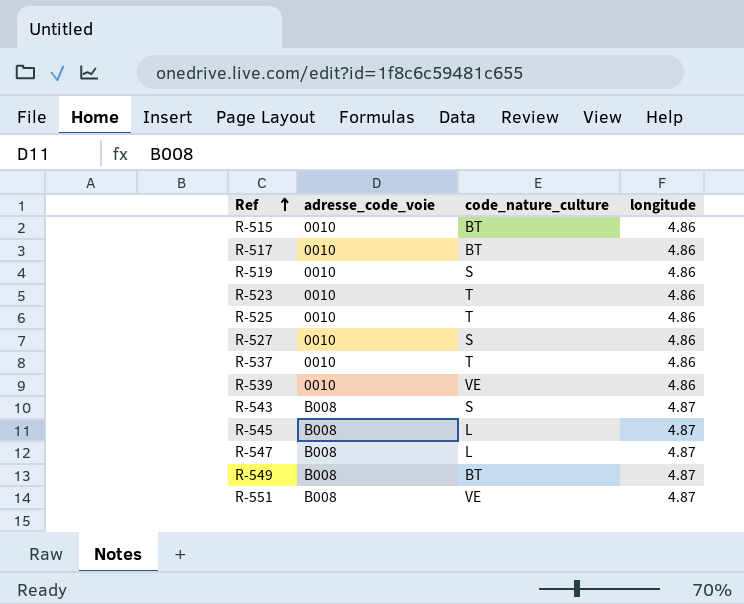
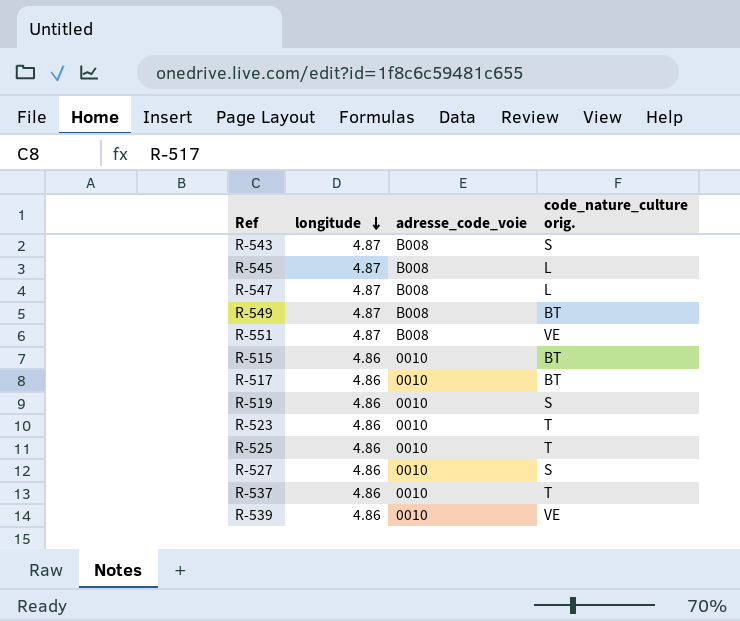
row order: Ref ascending -> longitude descending
column longitude | position: 4 -> 2
column name: code_nature_culture -> code_nature_culture orig.

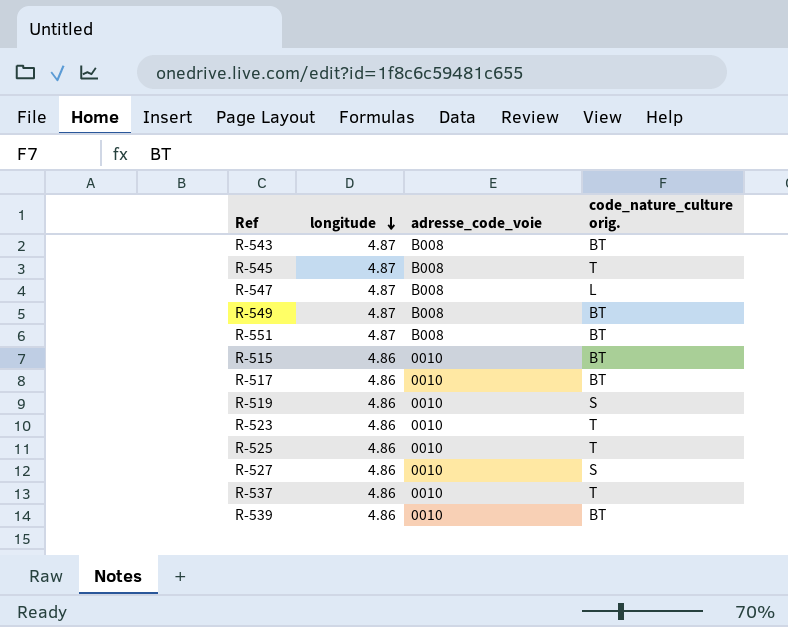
R-543 | code_nature_culture orig.: S -> BT
R-545 | code_nature_culture orig.: L -> T
R-551 | code_nature_culture orig.: VE -> BT
R-539 | code_nature_culture orig.: VE -> BT

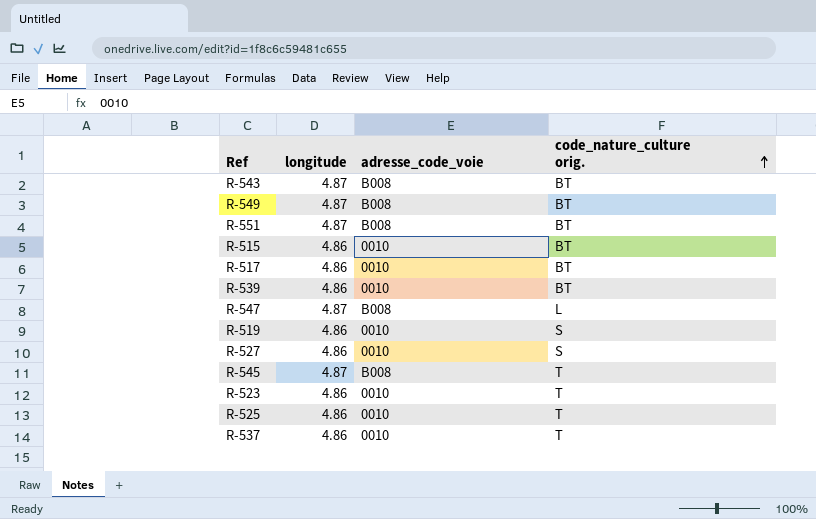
row order: longitude descending -> code_nature_culture orig. ascending

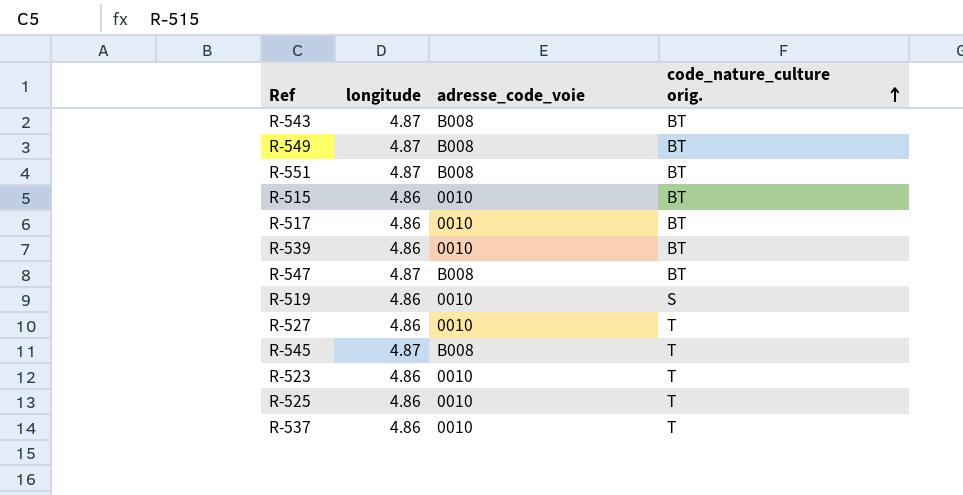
R-547 | code_nature_culture orig.: L -> BT
R-527 | code_nature_culture orig.: S -> T

